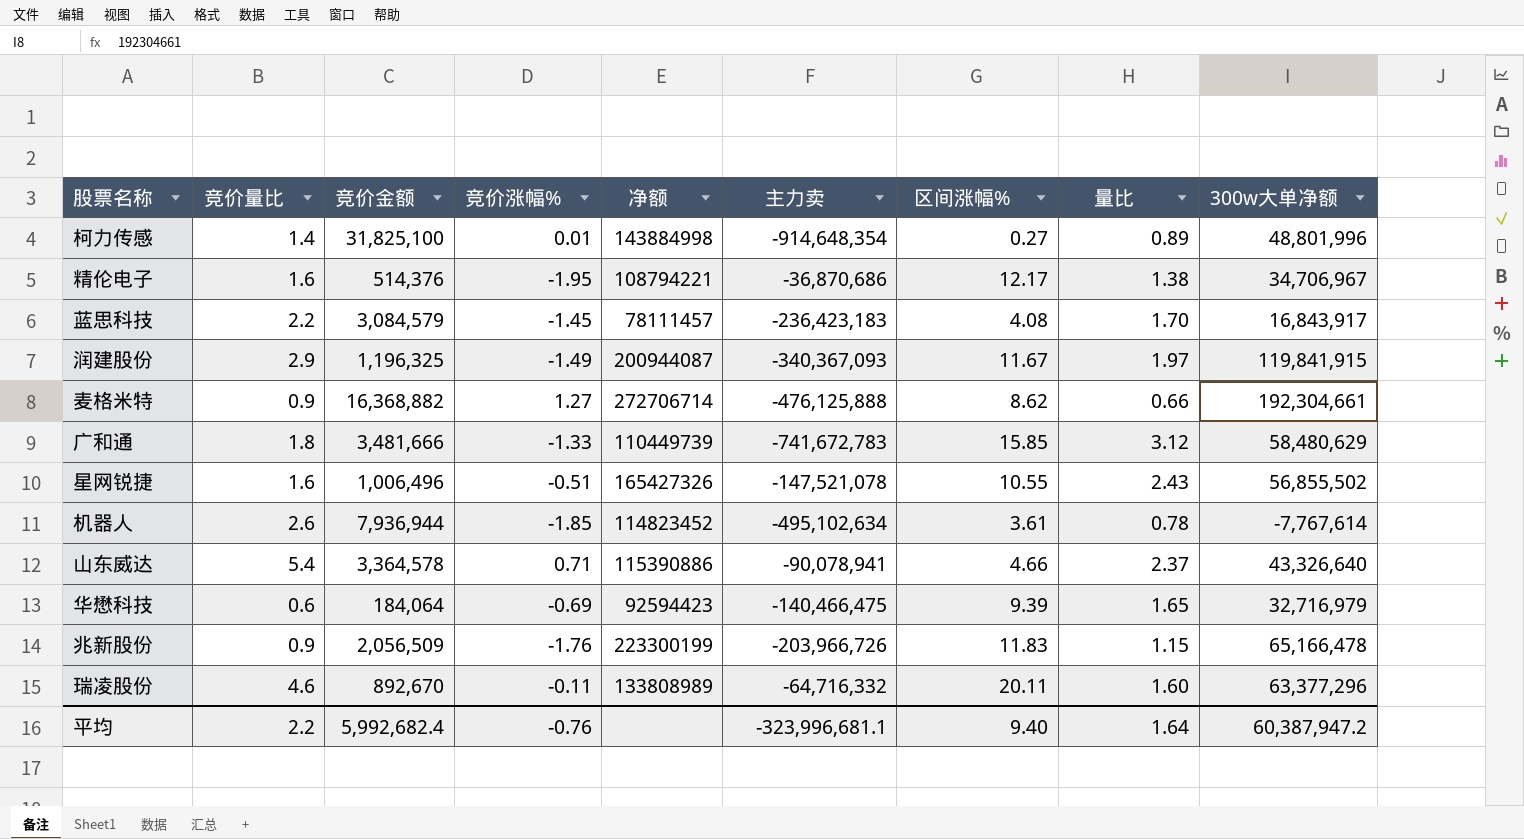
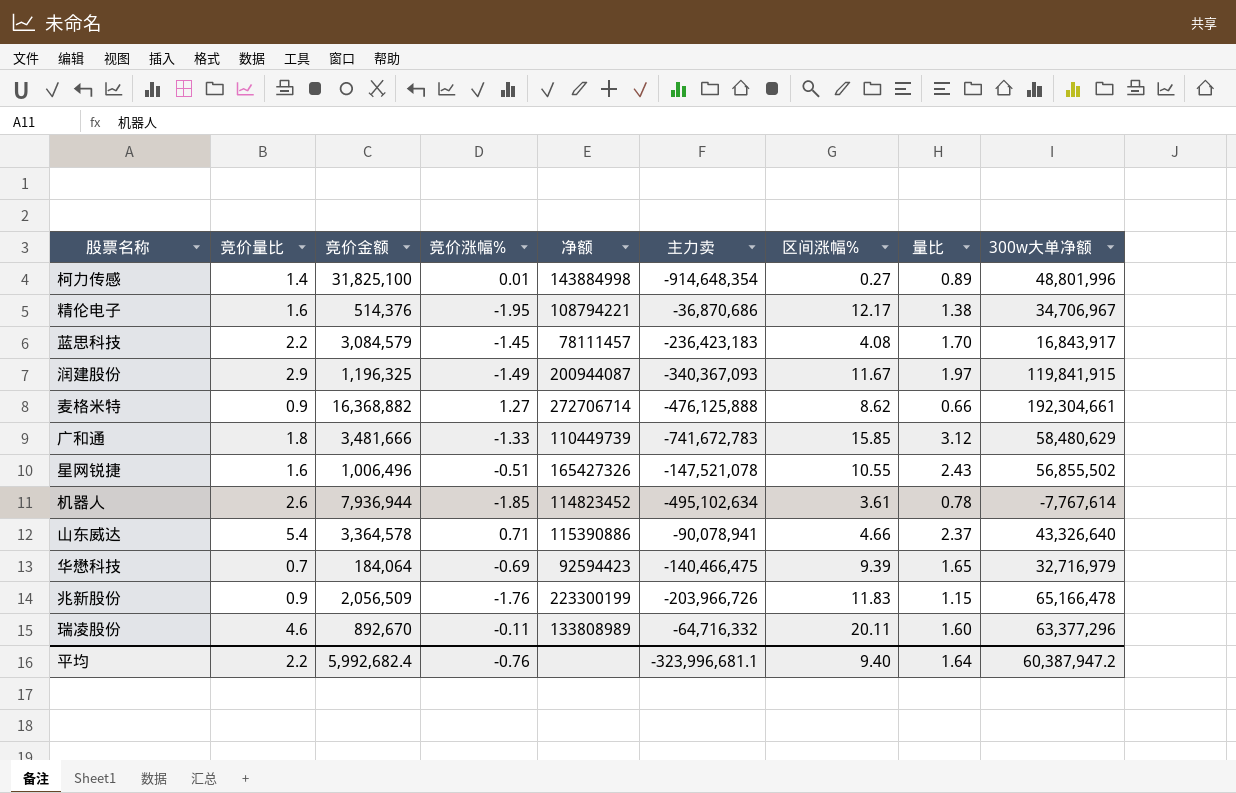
华懋科技 | 竞价量比: 0.6 -> 0.7

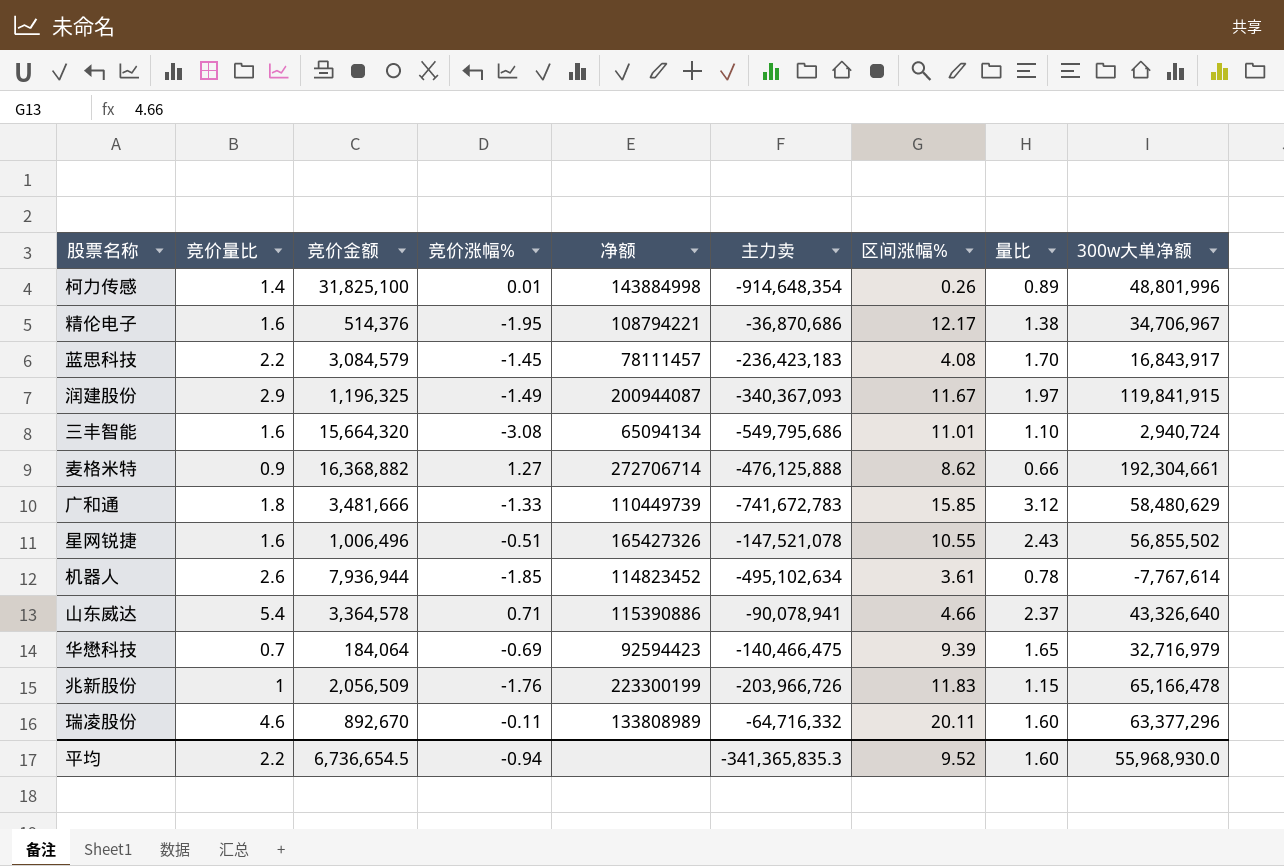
柯力传感 | 区间涨幅%: 0.27 -> 0.26
row 三丰智能: none -> 1.6 | 15,664,320 | -3.08 | 65094134 | -549,795,686 | 11.01 | 1.10 | 2,940,724
兆新股份 | 竞价量比: 0.9 -> 1
平均 | 竞价金额: 5,992,682.4 -> 6,736,654.5
平均 | 竞价涨幅%: -0.76 -> -0.94
平均 | 主力卖: -323,996,681.1 -> -341,365,835.3
平均 | 区间涨幅%: 9.40 -> 9.52
平均 | 量比: 1.64 -> 1.60
平均 | 300w大单净额: 60,387,947.2 -> 55,968,930.0

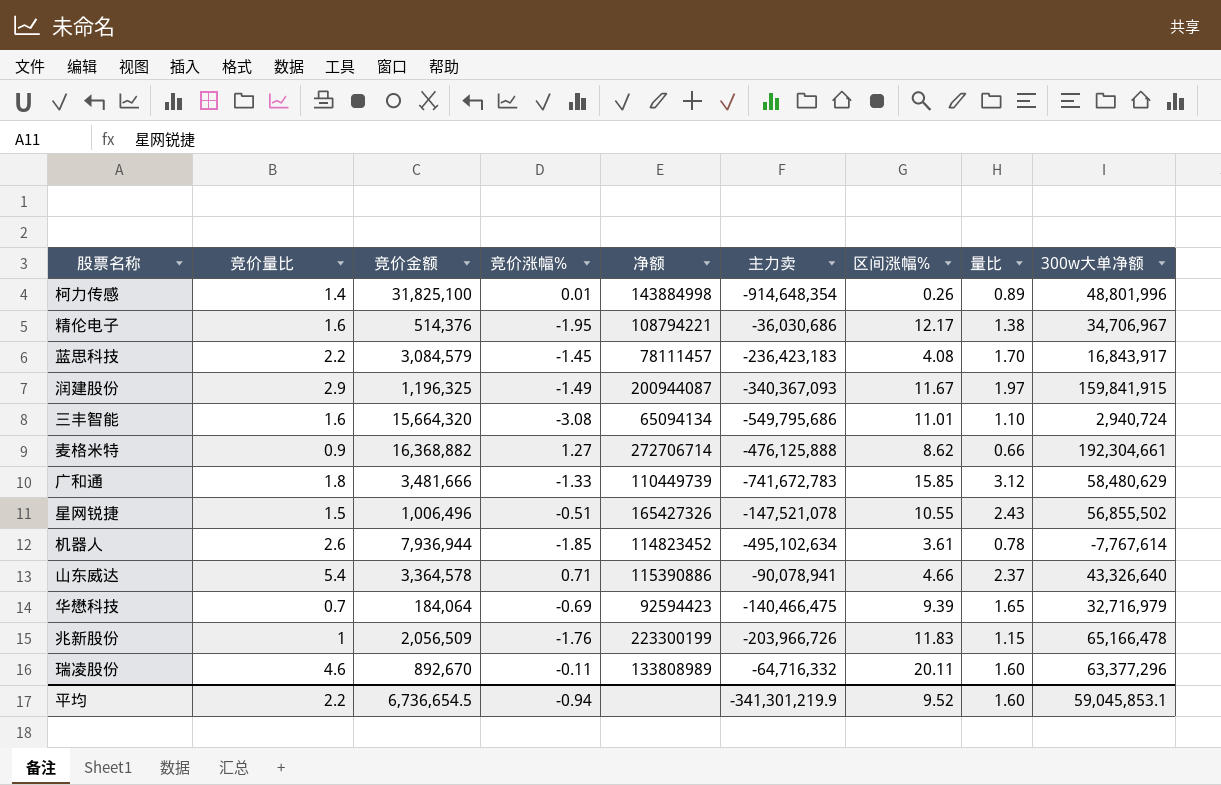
精伦电子 | 主力卖: -36,870,686 -> -36,030,686
润建股份 | 300w大单净额: 119,841,915 -> 159,841,915
星网锐捷 | 竞价量比: 1.6 -> 1.5
平均 | 主力卖: -341,365,835.3 -> -341,301,219.9
平均 | 300w大单净额: 55,968,930.0 -> 59,045,853.1

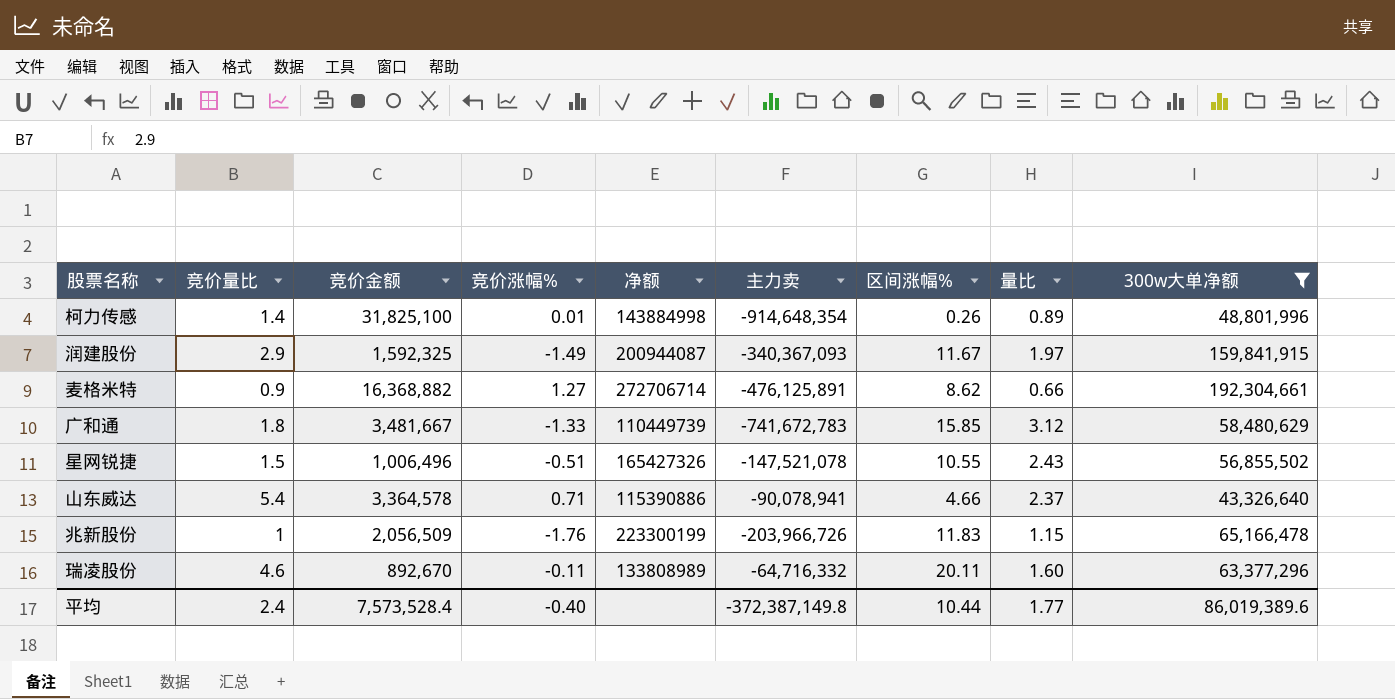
filter: none -> 300w大单净额 >= 43,326,640
润建股份 | 竞价金额: 1,196,325 -> 1,592,325
麦格米特 | 主力卖: -476,125,888 -> -476,125,891
广和通 | 竞价金额: 3,481,666 -> 3,481,667
平均 | 竞价量比: 2.2 -> 2.4
平均 | 竞价金额: 6,736,654.5 -> 7,573,528.4
平均 | 竞价涨幅%: -0.94 -> -0.40
平均 | 主力卖: -341,301,219.9 -> -372,387,149.8
平均 | 区间涨幅%: 9.52 -> 10.44
平均 | 量比: 1.60 -> 1.77
平均 | 300w大单净额: 59,045,853.1 -> 86,019,389.6

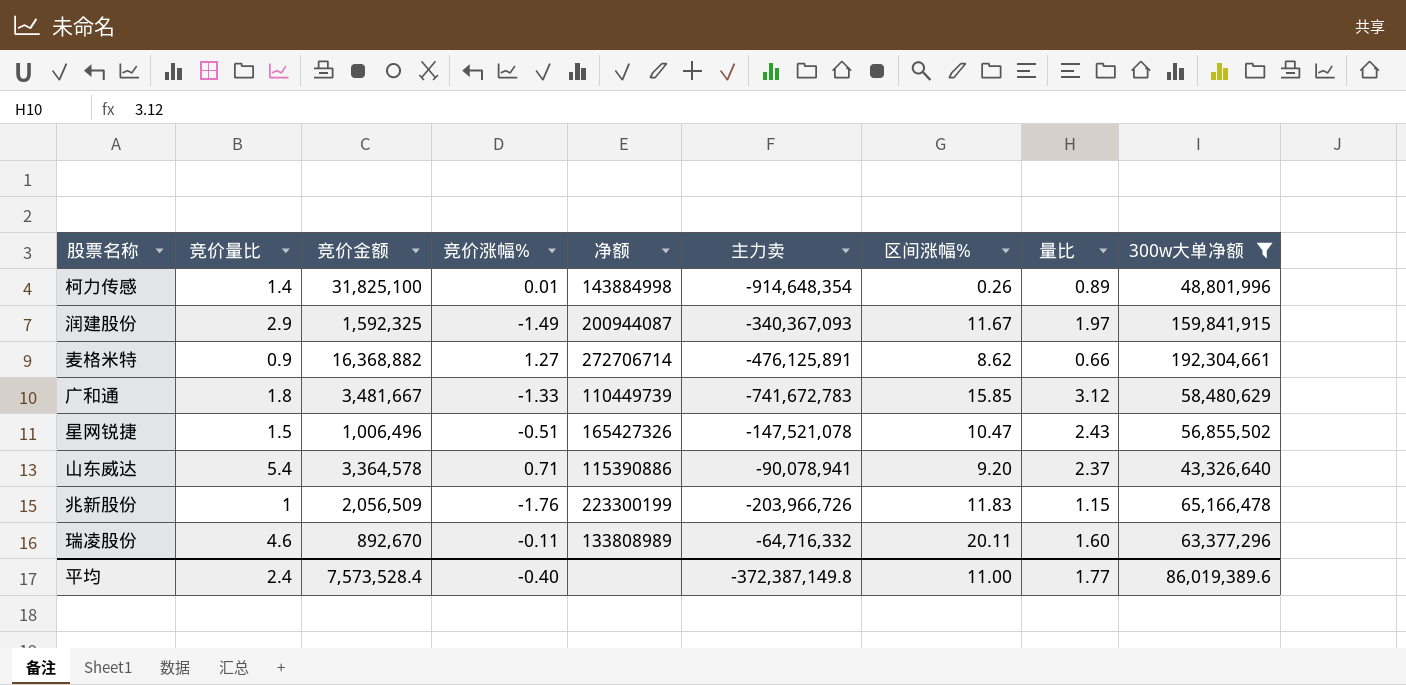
星网锐捷 | 区间涨幅%: 10.55 -> 10.47
山东威达 | 区间涨幅%: 4.66 -> 9.20
平均 | 区间涨幅%: 10.44 -> 11.00

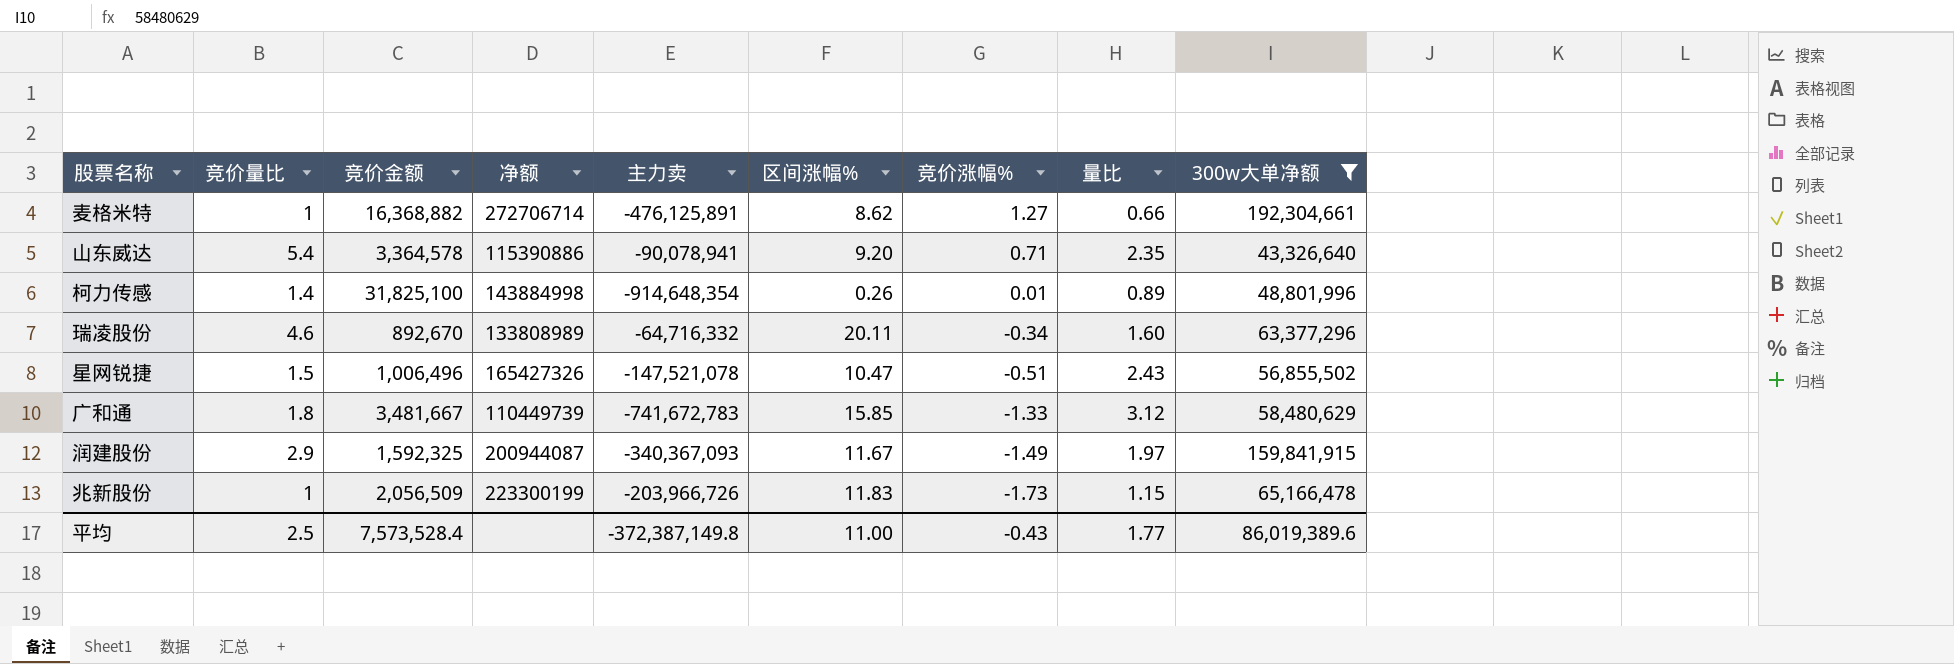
row order: none -> 竞价涨幅% descending
column 竞价涨幅% | position: 4 -> 7
麦格米特 | 竞价量比: 0.9 -> 1
山东威达 | 量比: 2.37 -> 2.35
瑞凌股份 | 竞价涨幅%: -0.11 -> -0.34
兆新股份 | 竞价涨幅%: -1.76 -> -1.73
平均 | 竞价量比: 2.4 -> 2.5
平均 | 竞价涨幅%: -0.40 -> -0.43

